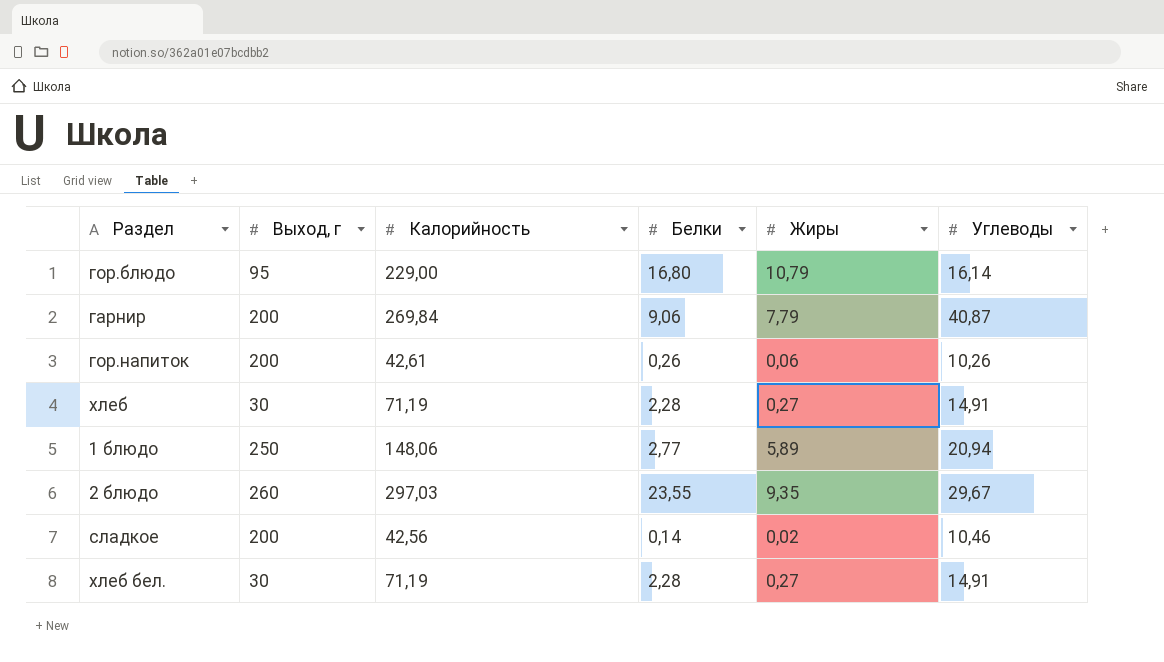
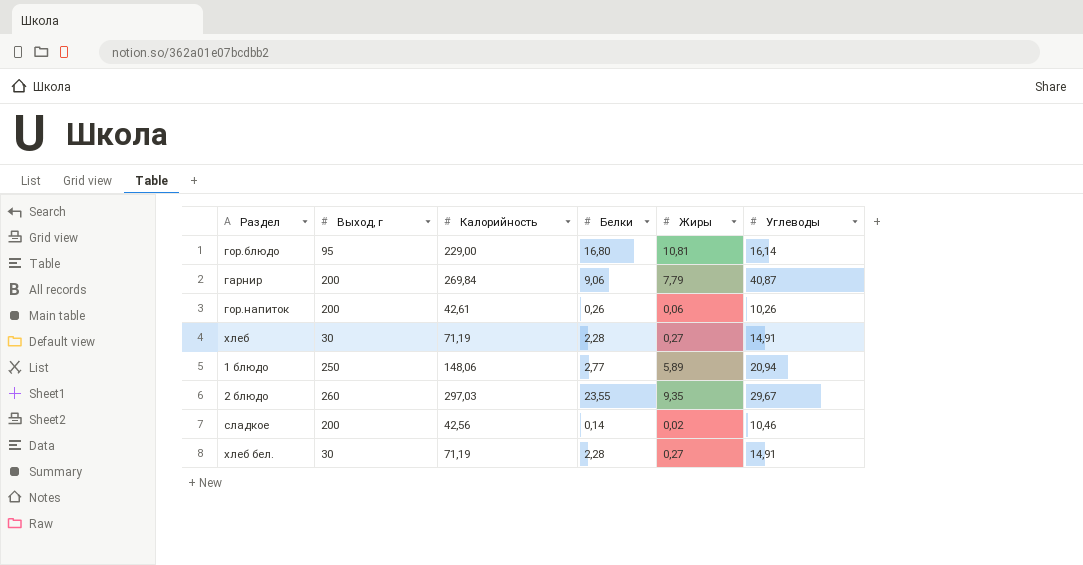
гор.блюдо | Жиры: 10,79 -> 10,81

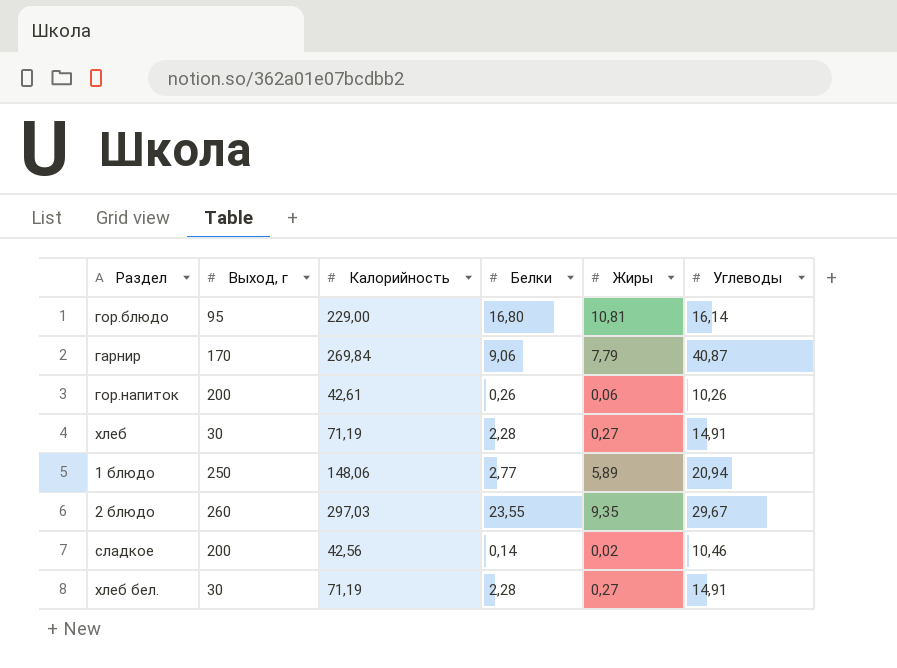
гарнир | Выход, г: 200 -> 170

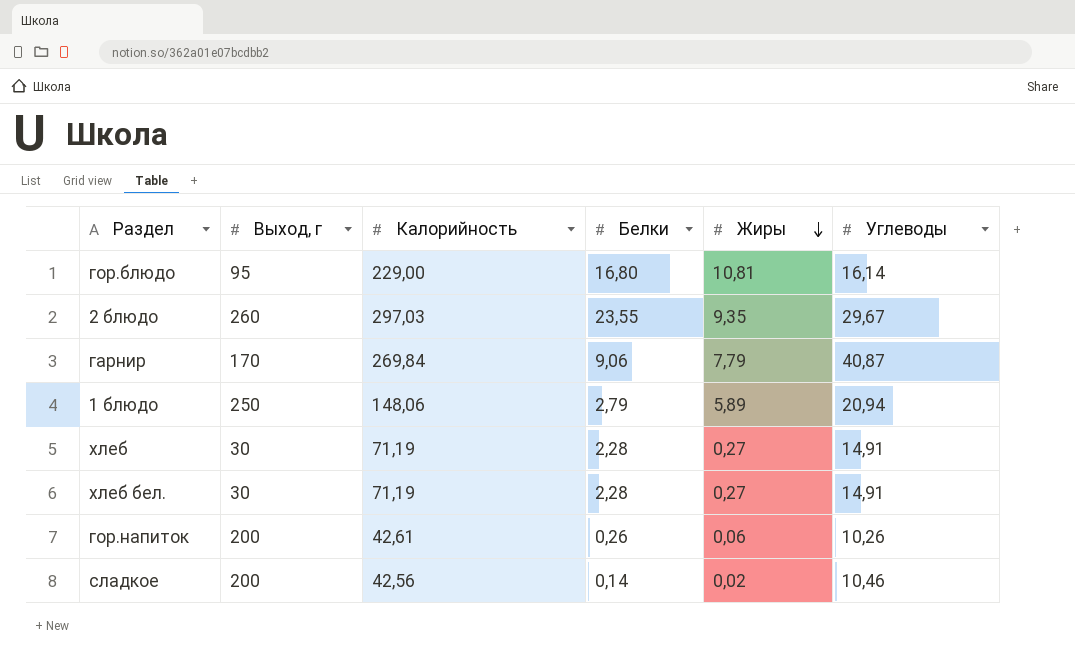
row order: none -> Жиры descending
1 блюдо | Белки: 2,77 -> 2,79

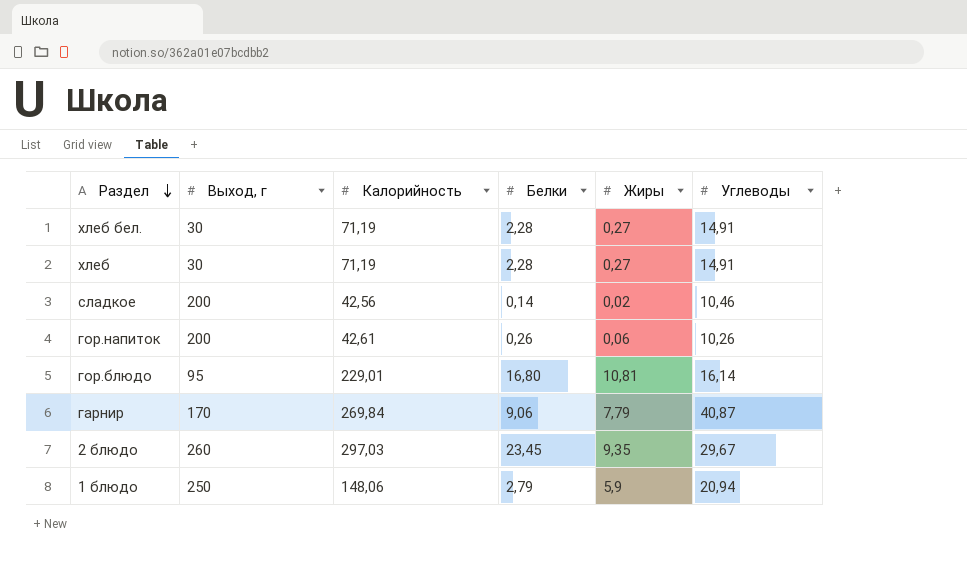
row order: Жиры descending -> Раздел descending
гор.блюдо | Калорийность: 229,00 -> 229,01
2 блюдо | Белки: 23,55 -> 23,45
1 блюдо | Жиры: 5,89 -> 5,9

